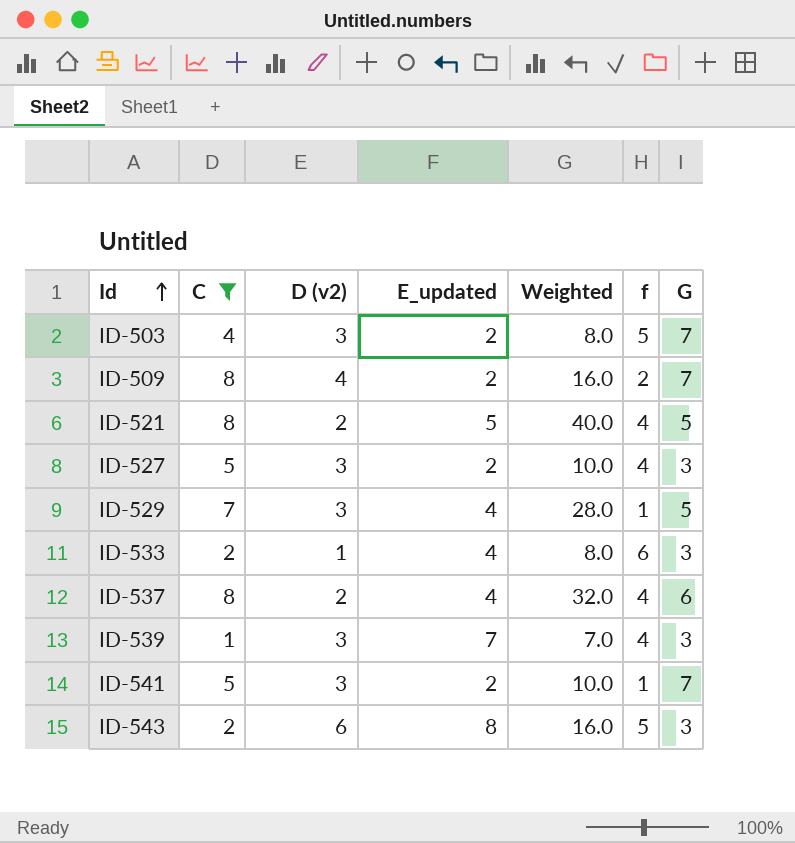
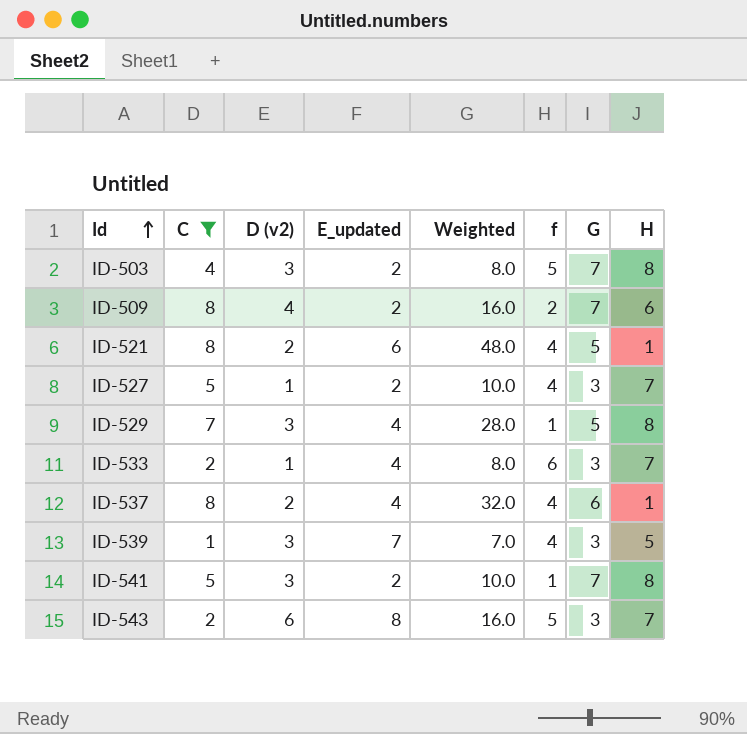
column H | position: none -> 8
ID-521 | E_updated: 5 -> 6
ID-521 | Weighted: 40.0 -> 48.0
ID-527 | D (v2): 3 -> 1

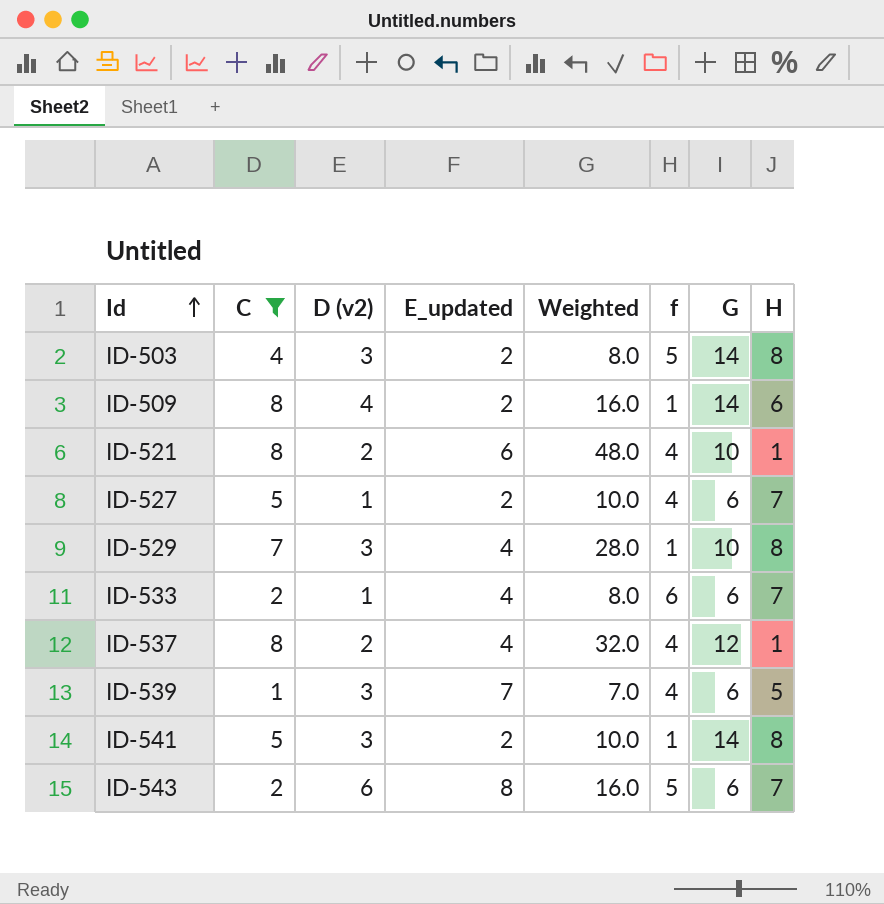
ID-503 | G: 7 -> 14
ID-509 | f: 2 -> 1
ID-509 | G: 7 -> 14
ID-521 | G: 5 -> 10
ID-527 | G: 3 -> 6
ID-529 | G: 5 -> 10
ID-533 | G: 3 -> 6
ID-537 | G: 6 -> 12
ID-539 | G: 3 -> 6
ID-541 | G: 7 -> 14
ID-543 | G: 3 -> 6

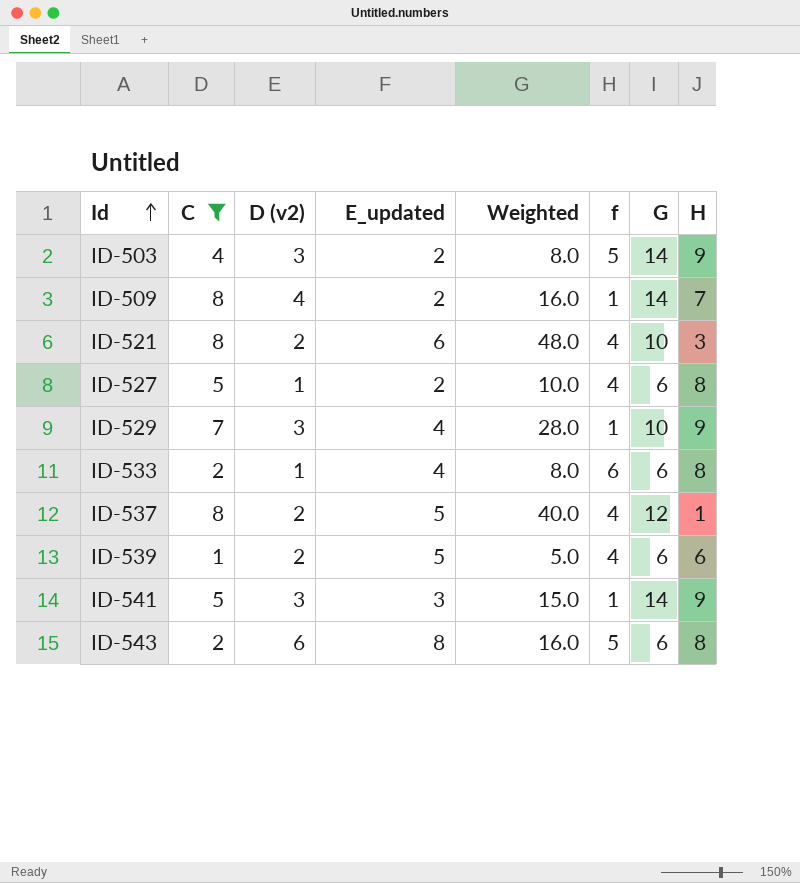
ID-503 | H: 8 -> 9
ID-509 | H: 6 -> 7
ID-521 | H: 1 -> 3
ID-527 | H: 7 -> 8
ID-529 | H: 8 -> 9
ID-533 | H: 7 -> 8
ID-537 | E_updated: 4 -> 5
ID-537 | Weighted: 32.0 -> 40.0
ID-539 | D (v2): 3 -> 2
ID-539 | E_updated: 7 -> 5
ID-539 | Weighted: 7.0 -> 5.0
ID-539 | H: 5 -> 6
ID-541 | E_updated: 2 -> 3
ID-541 | Weighted: 10.0 -> 15.0
ID-541 | H: 8 -> 9
ID-543 | H: 7 -> 8

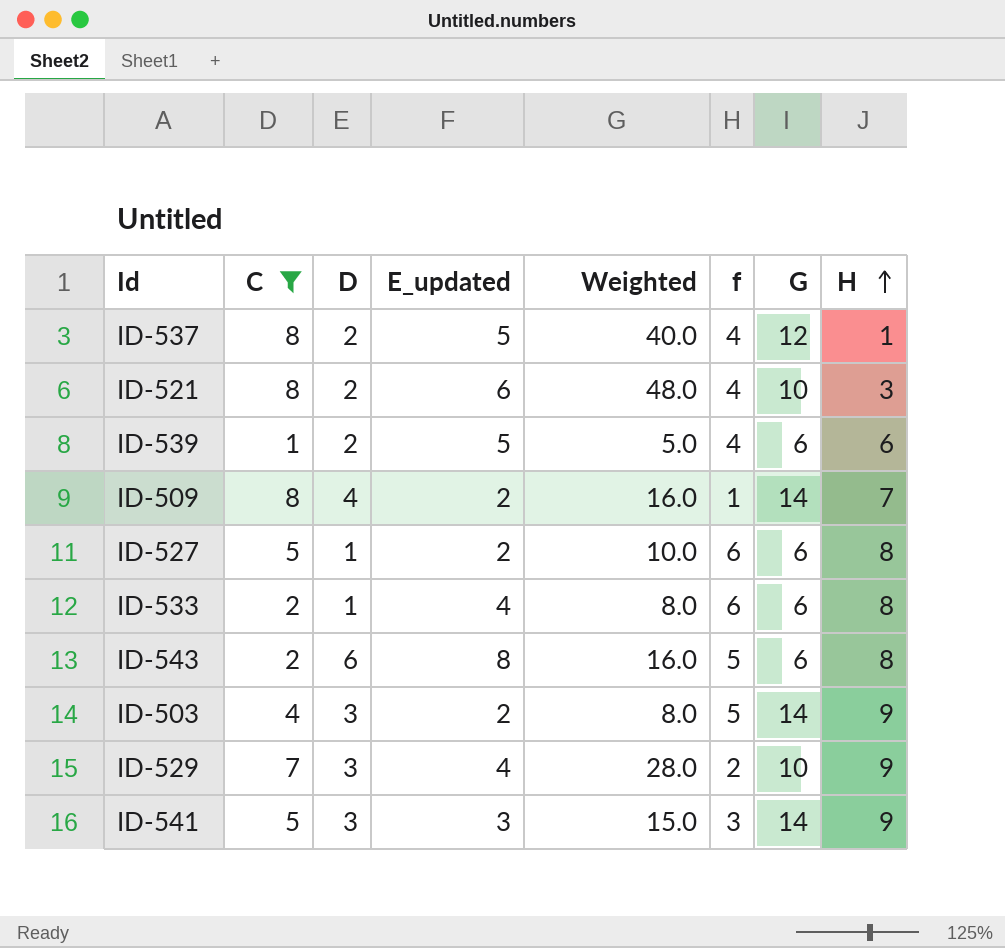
row order: Id ascending -> H ascending
column name: D (v2) -> D
ID-527 | f: 4 -> 6
ID-529 | f: 1 -> 2
ID-541 | f: 1 -> 3

